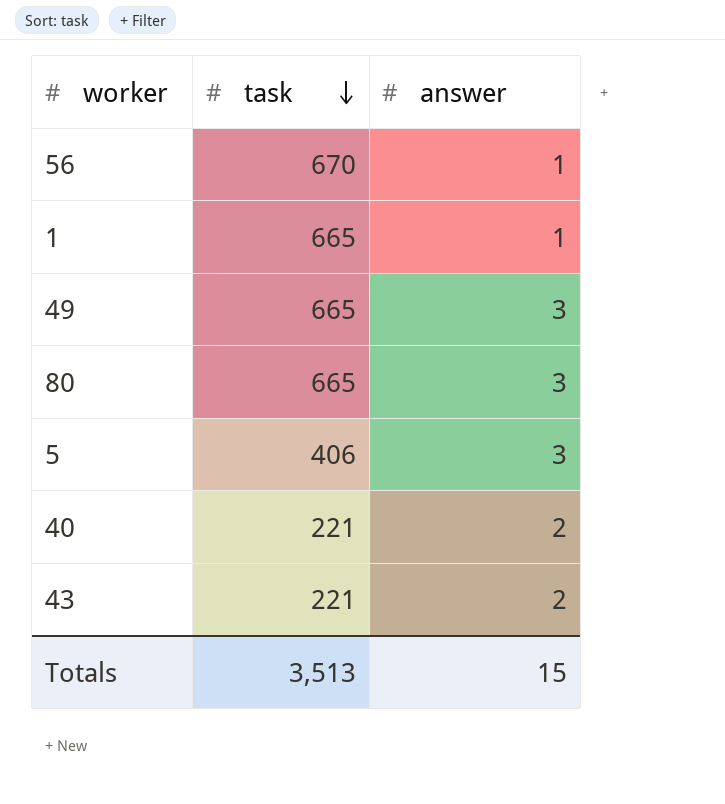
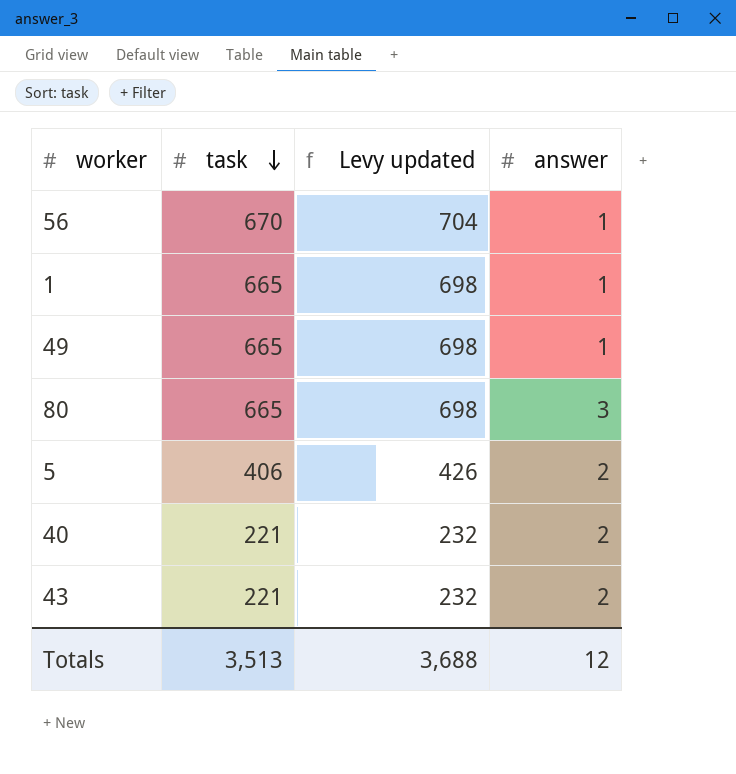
column Levy updated | formula: none -> [task] * 1.05
49 | answer: 3 -> 1
5 | answer: 3 -> 2
Totals | answer: 15 -> 12

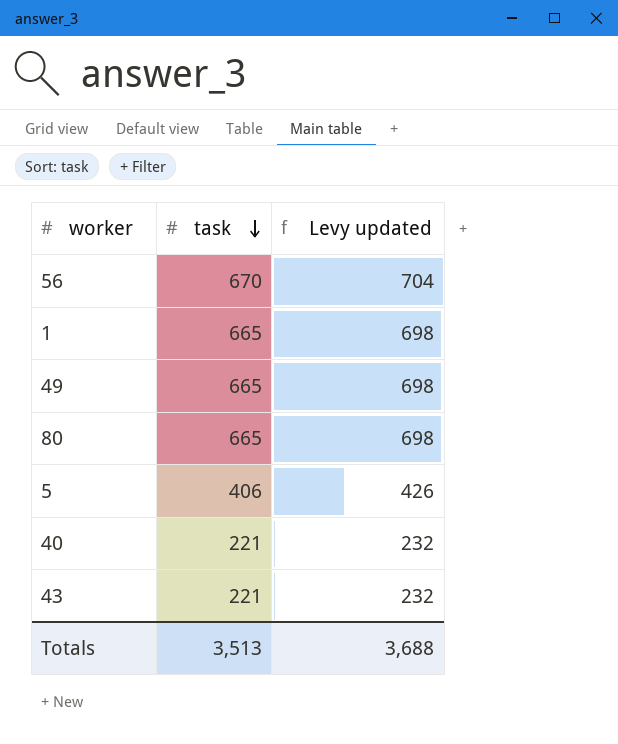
column answer | position: 4 -> none

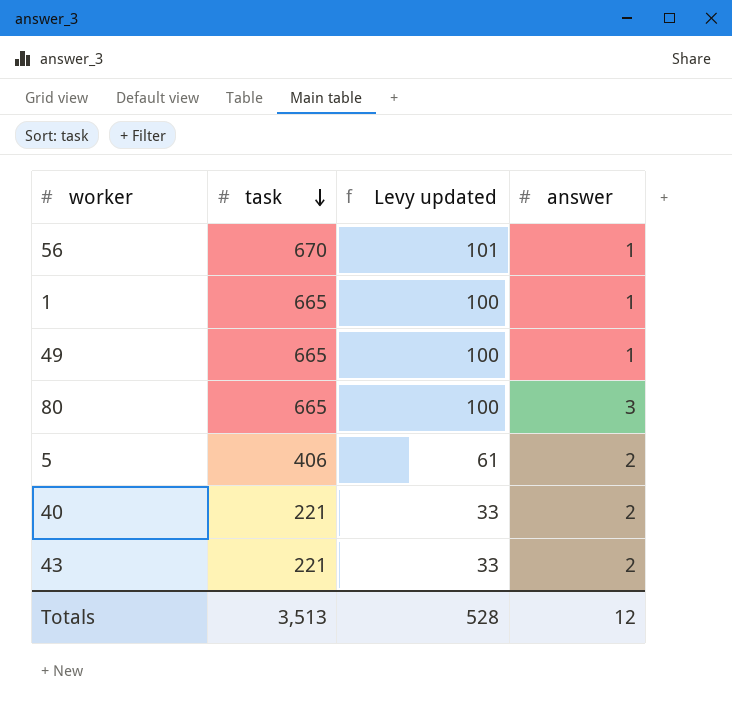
column Levy updated | formula: [task] * 1.05 -> [task] * 0.15
column answer | position: none -> 4
Totals | Levy updated: 3,688 -> 528

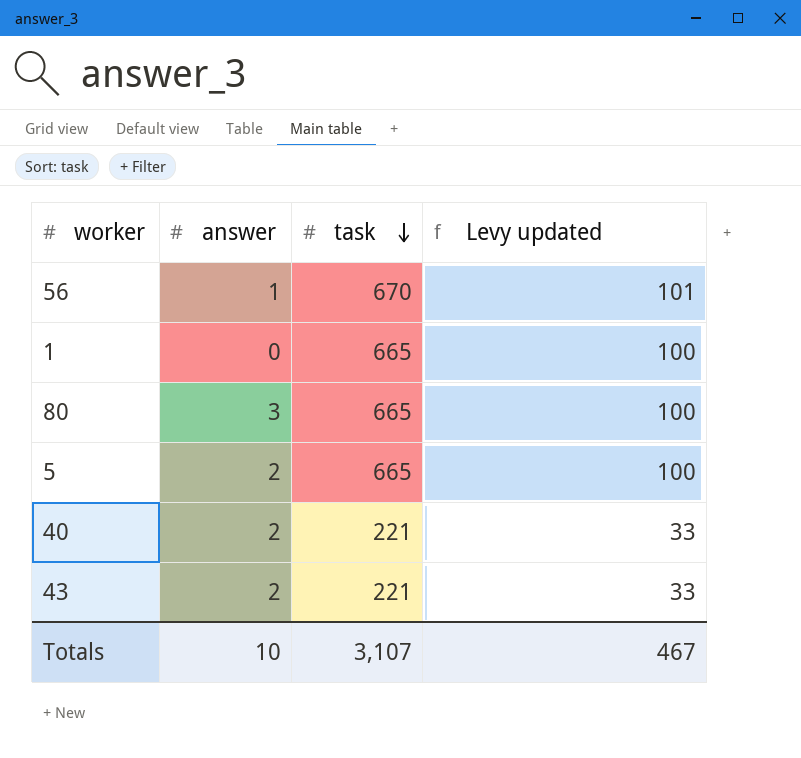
column answer | position: 4 -> 2
row 49: 665 | 100 | 1 -> none
1 | answer: 1 -> 0
5 | task: 406 -> 665
5 | Levy updated: 61 -> 100
Totals | answer: 12 -> 10
Totals | task: 3,513 -> 3,107
Totals | Levy updated: 528 -> 467

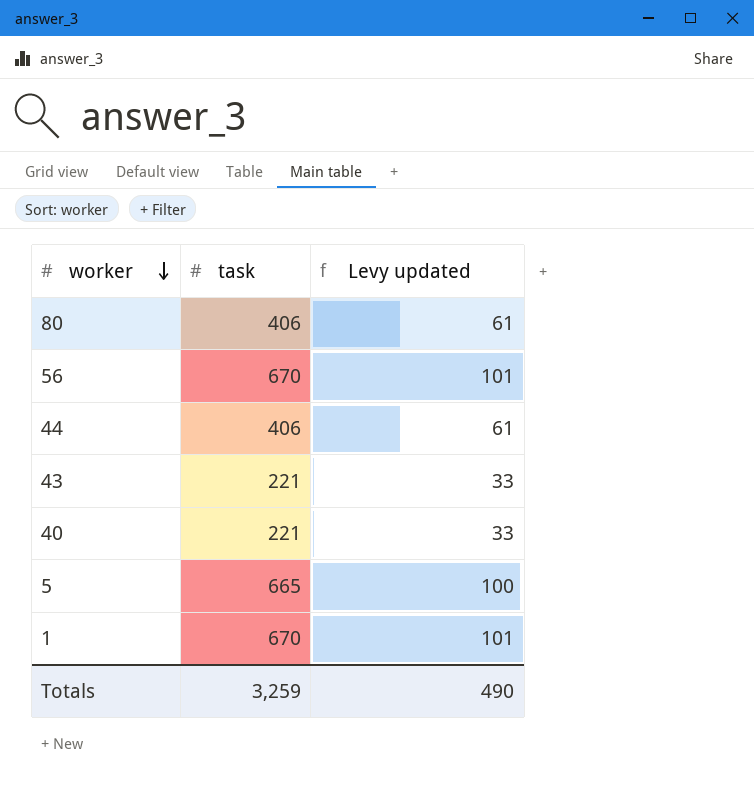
row order: task descending -> worker descending
column answer | position: 2 -> none
80 | task: 665 -> 406
80 | Levy updated: 100 -> 61
row 44: none -> 406 | 61
1 | task: 665 -> 670
1 | Levy updated: 100 -> 101
Totals | task: 3,107 -> 3,259
Totals | Levy updated: 467 -> 490

